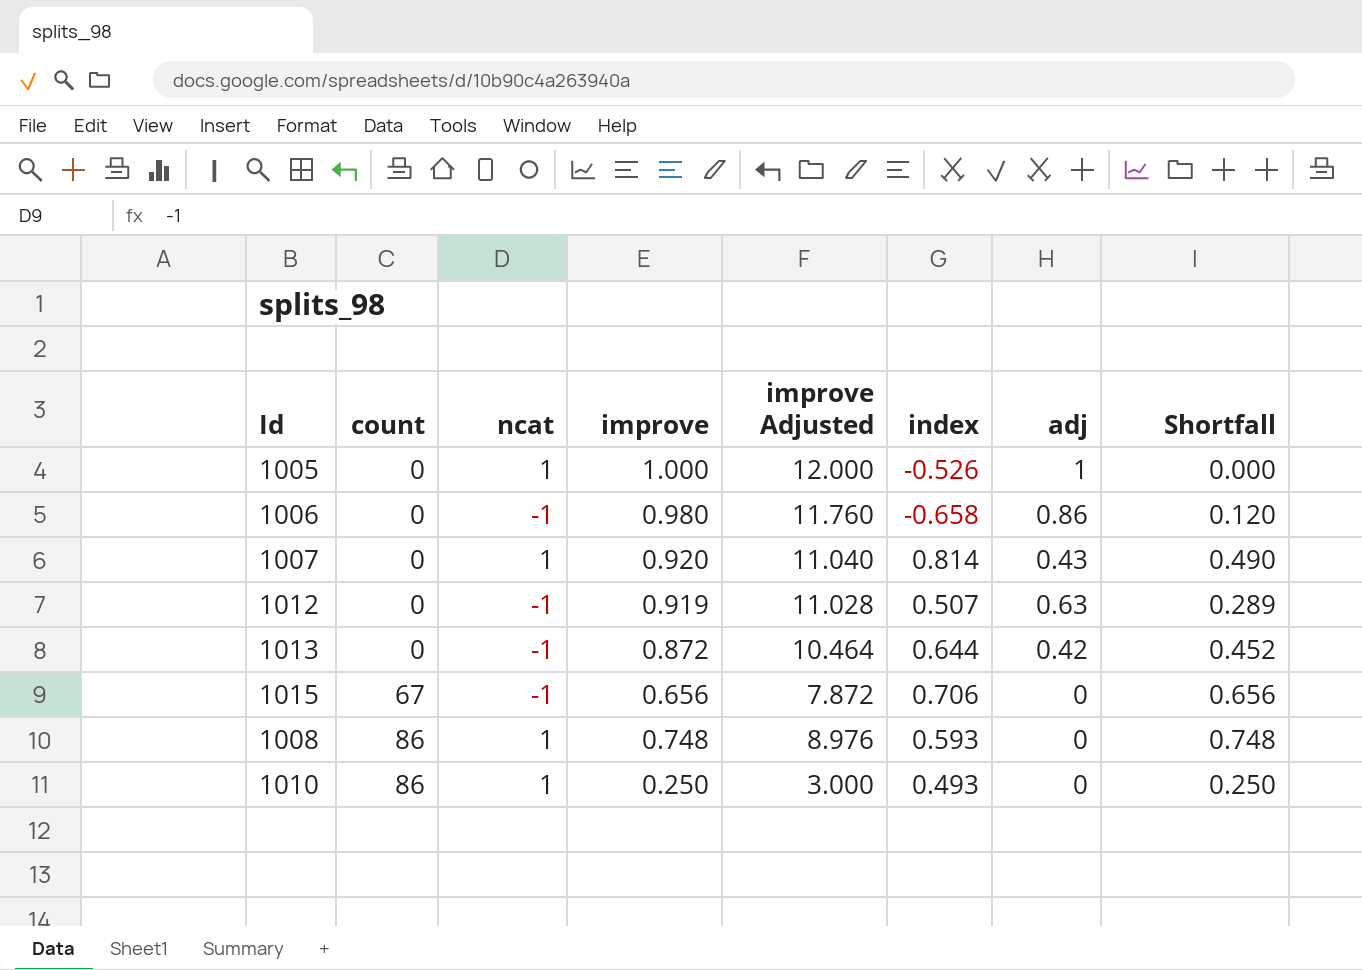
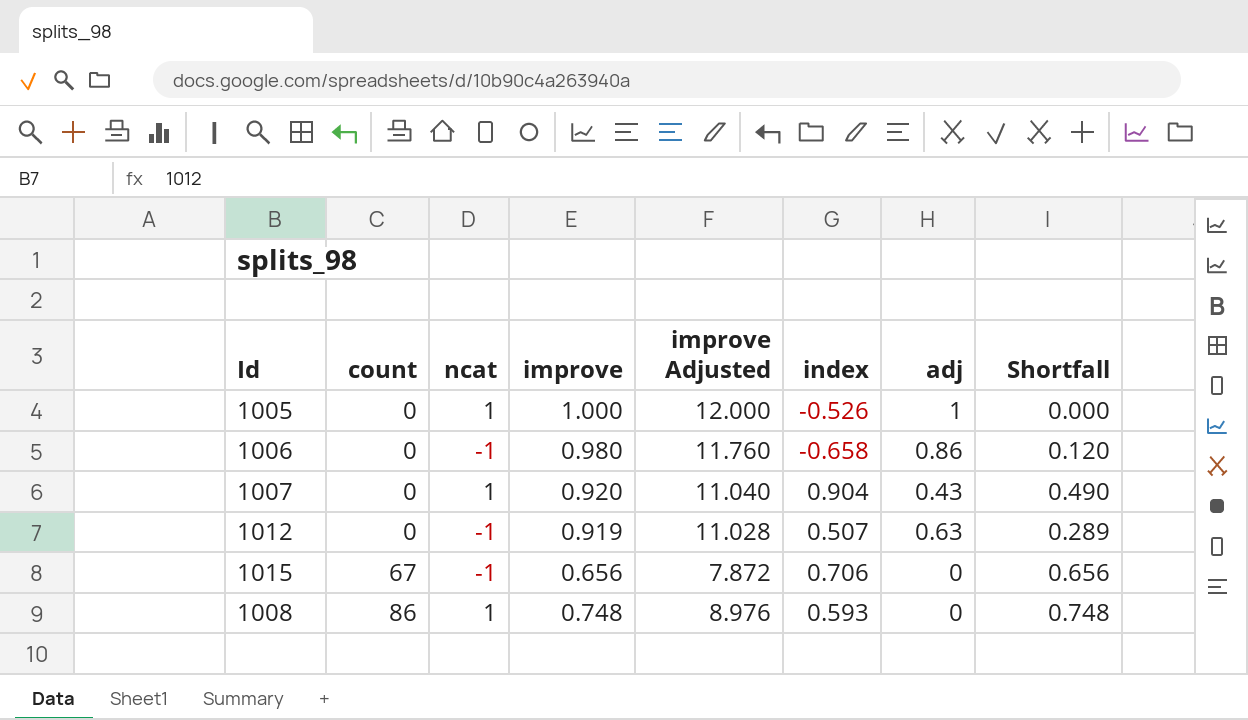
row 1013: 0 | -1 | 0.872 | 10.464 | 0.644 | 0.42 | 0.452 -> none
row 1010: 86 | 1 | 0.250 | 3.000 | 0.493 | 0 | 0.250 -> none
1007 | index: 0.814 -> 0.904

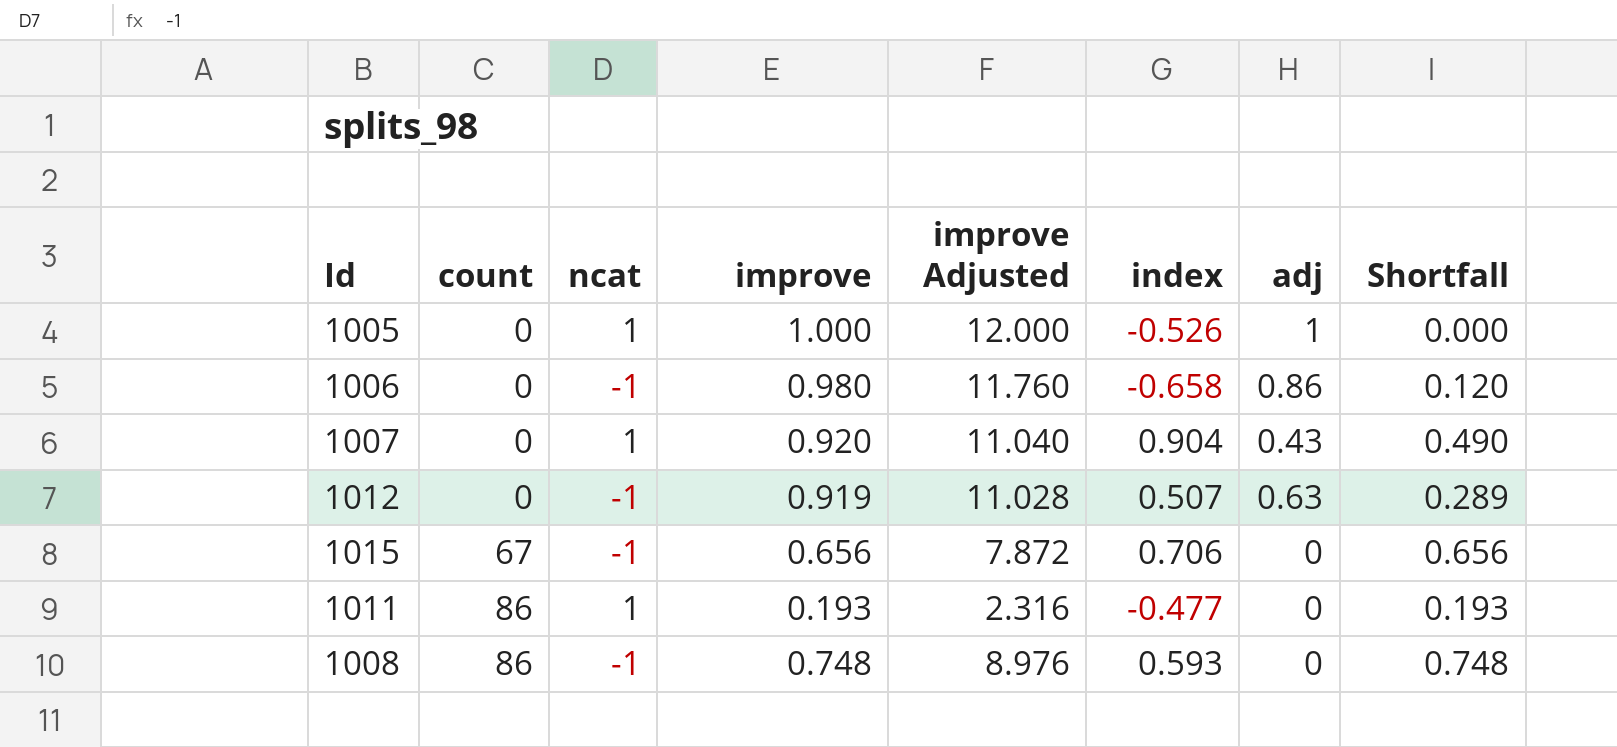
row 1011: none -> 86 | 1 | 0.193 | 2.316 | -0.477 | 0 | 0.193
1008 | ncat: 1 -> -1

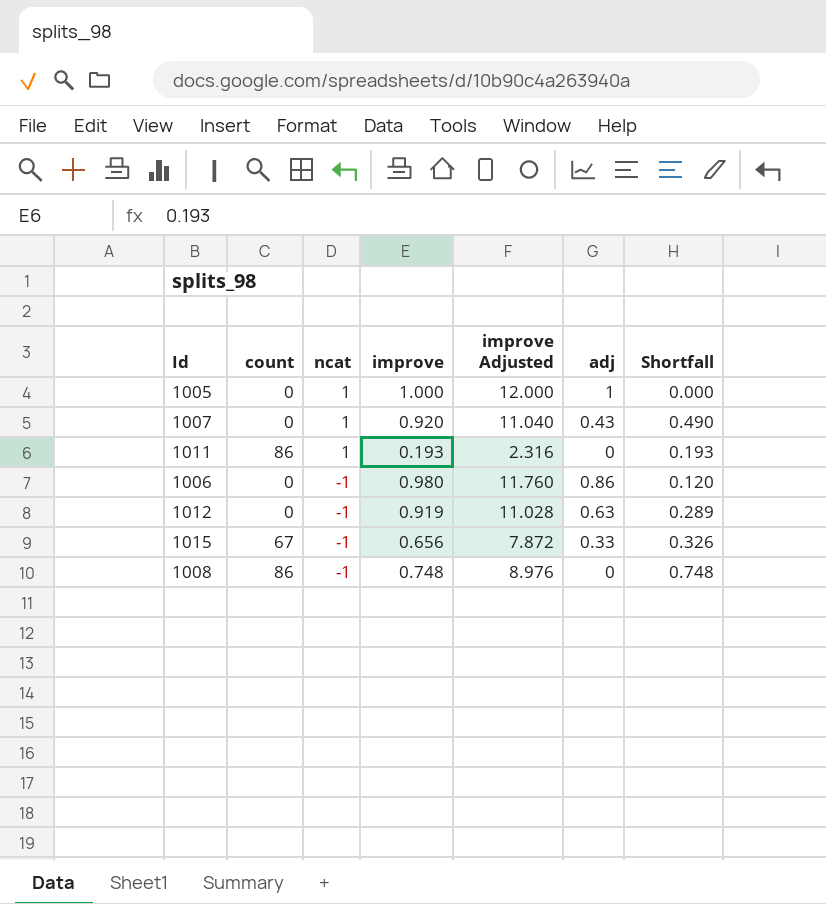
row order: count ascending -> ncat descending
column index | position: 6 -> none
1015 | adj: 0 -> 0.33
1015 | Shortfall: 0.656 -> 0.326

